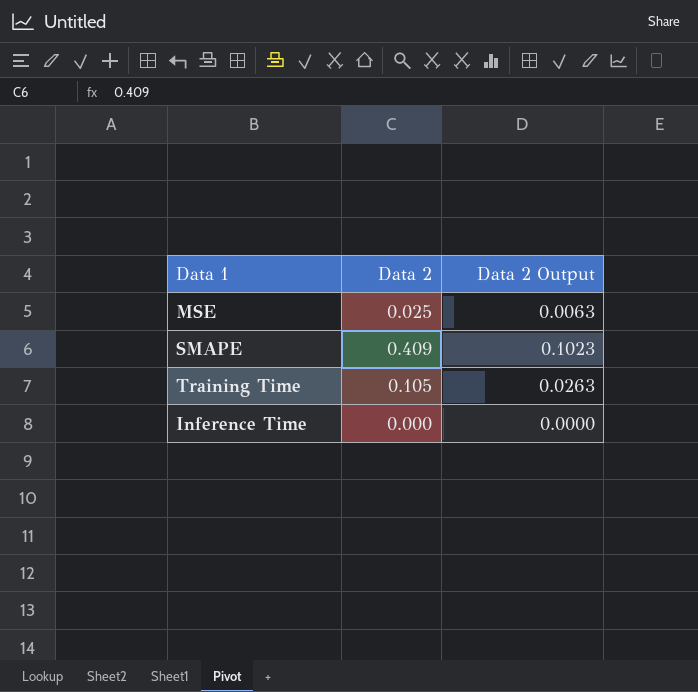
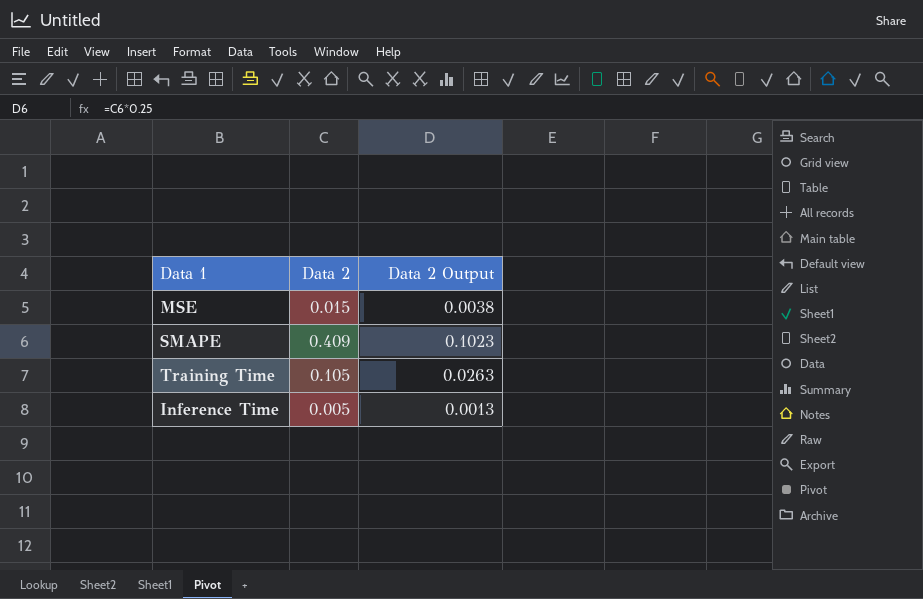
MSE | Data 2: 0.025 -> 0.015
MSE | Data 2 Output: 0.0063 -> 0.0038
Inference Time | Data 2: 0.000 -> 0.005
Inference Time | Data 2 Output: 0.0000 -> 0.0013

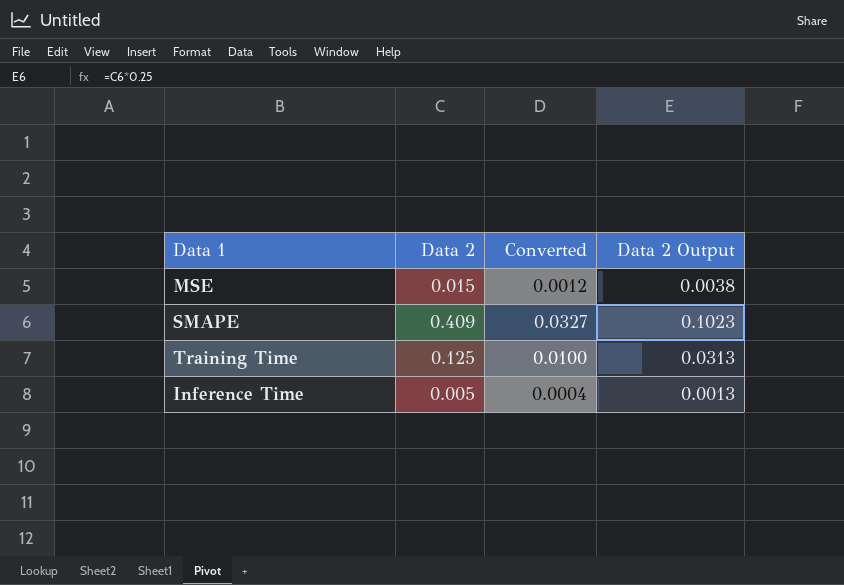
column Converted | formula: none -> [Data 2] * 0.08
Training Time | Data 2: 0.105 -> 0.125
Training Time | Data 2 Output: 0.0263 -> 0.0313

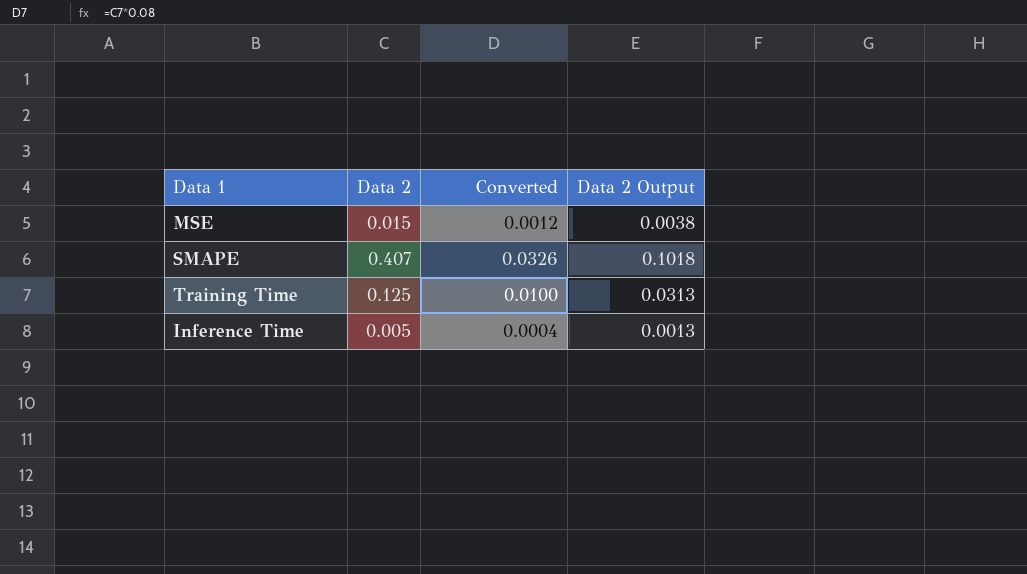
SMAPE | Data 2: 0.409 -> 0.407
SMAPE | Converted: 0.0327 -> 0.0326
SMAPE | Data 2 Output: 0.1023 -> 0.1018

